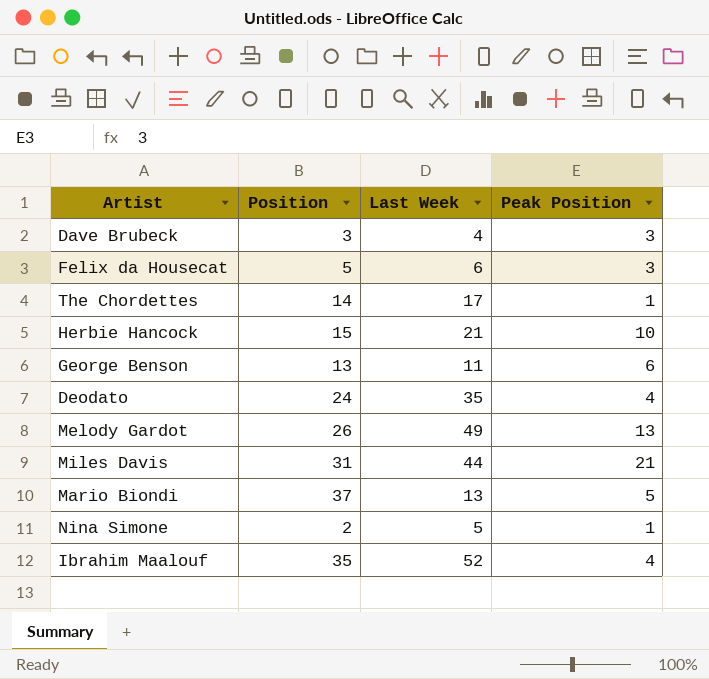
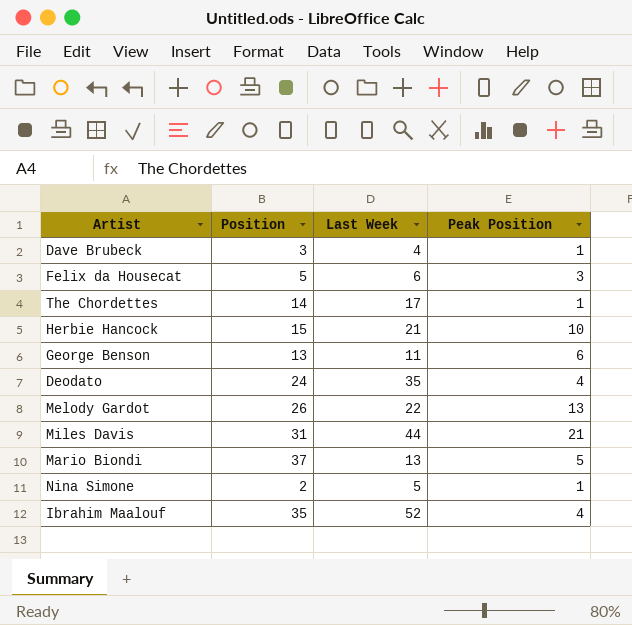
Dave Brubeck | Peak Position: 3 -> 1
Melody Gardot | Last Week: 49 -> 22

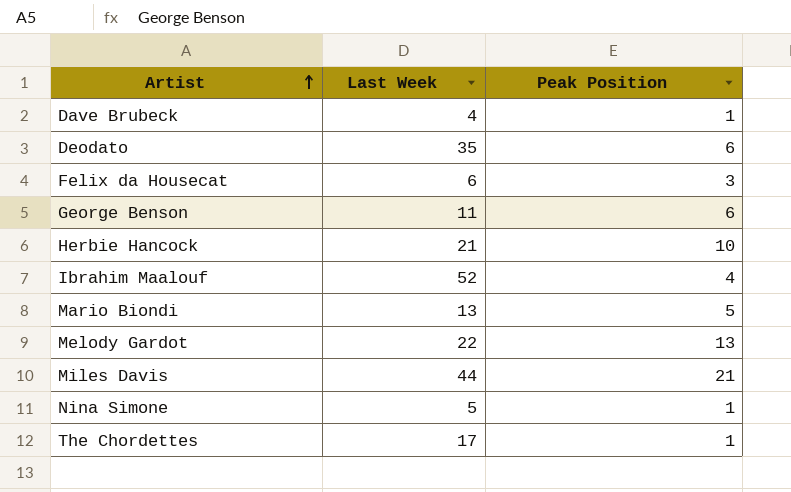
row order: none -> Artist ascending
column Position | position: 2 -> none
Deodato | Peak Position: 4 -> 6

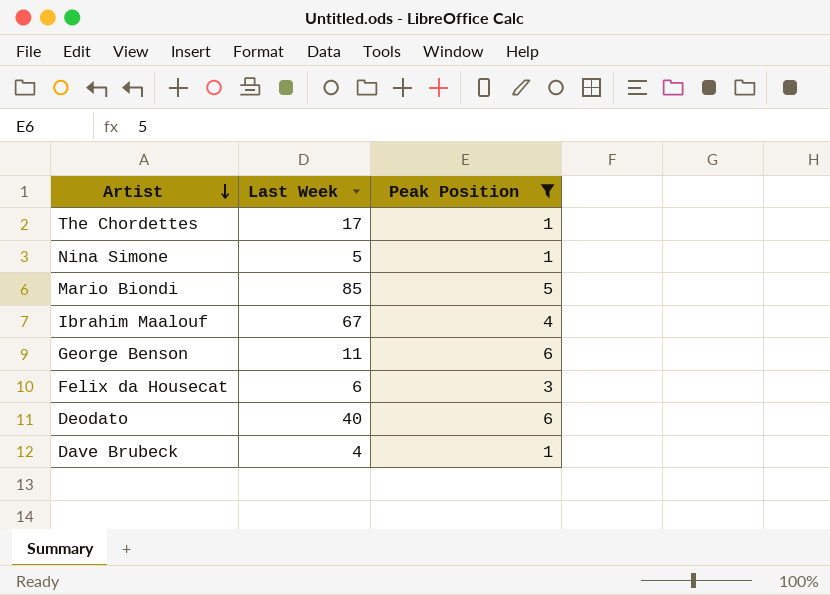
filter: none -> Peak Position <= 6
row order: Artist ascending -> Artist descending
Mario Biondi | Last Week: 13 -> 85
Ibrahim Maalouf | Last Week: 52 -> 67
Deodato | Last Week: 35 -> 40

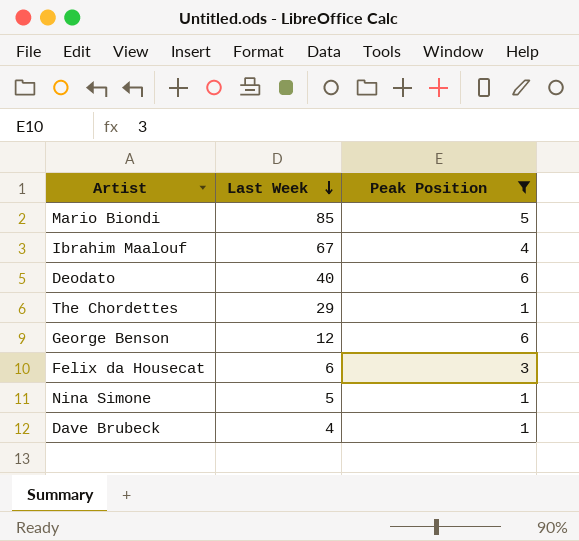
row order: Artist descending -> Last Week descending
The Chordettes | Last Week: 17 -> 29
George Benson | Last Week: 11 -> 12

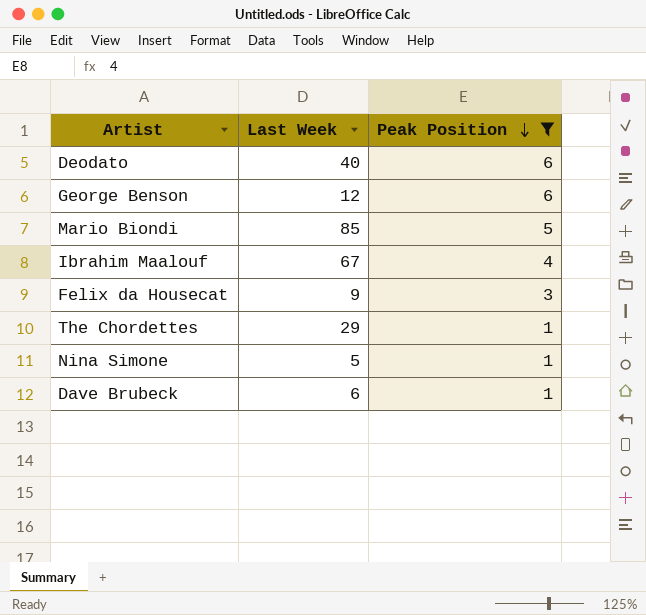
row order: Last Week descending -> Peak Position descending
Felix da Housecat | Last Week: 6 -> 9
Dave Brubeck | Last Week: 4 -> 6

